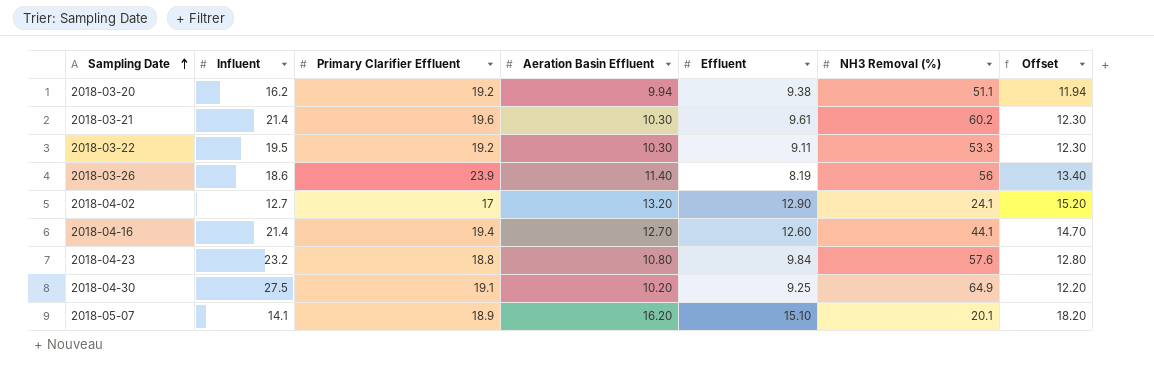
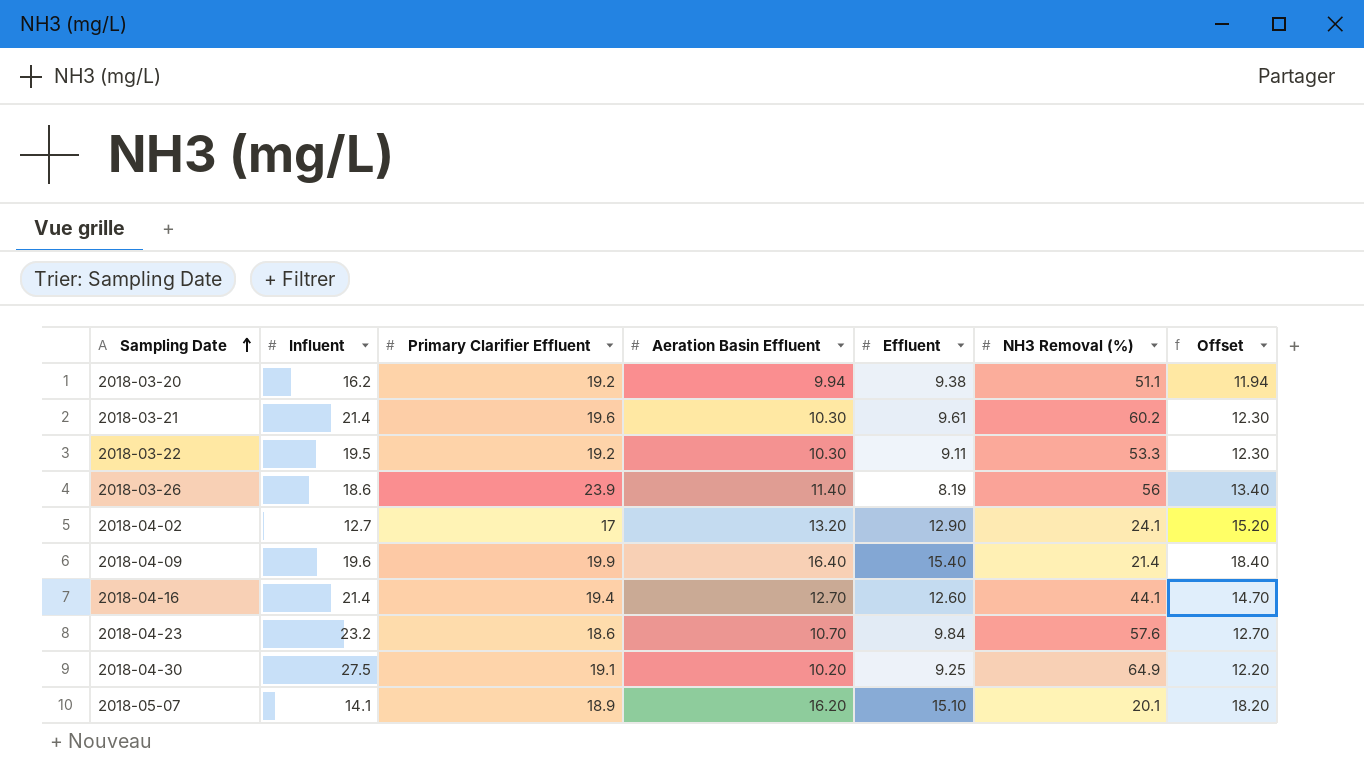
row 2018-04-09: none -> 19.6 | 19.9 | 16.40 | 15.40 | 21.4 | 18.40
2018-04-23 | Primary Clarifier Effluent: 18.8 -> 18.6
2018-04-23 | Aeration Basin Effluent: 10.80 -> 10.70
2018-04-23 | Offset: 12.80 -> 12.70

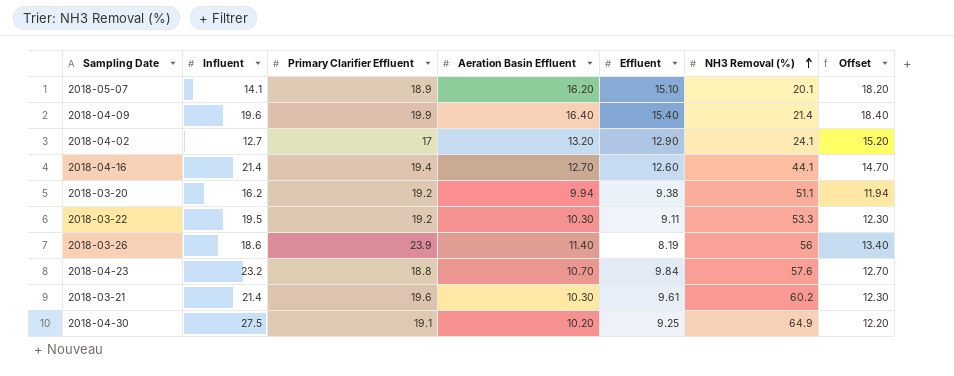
row order: Sampling Date ascending -> NH3 Removal (%) ascending
2018-04-23 | Primary Clarifier Effluent: 18.6 -> 18.8

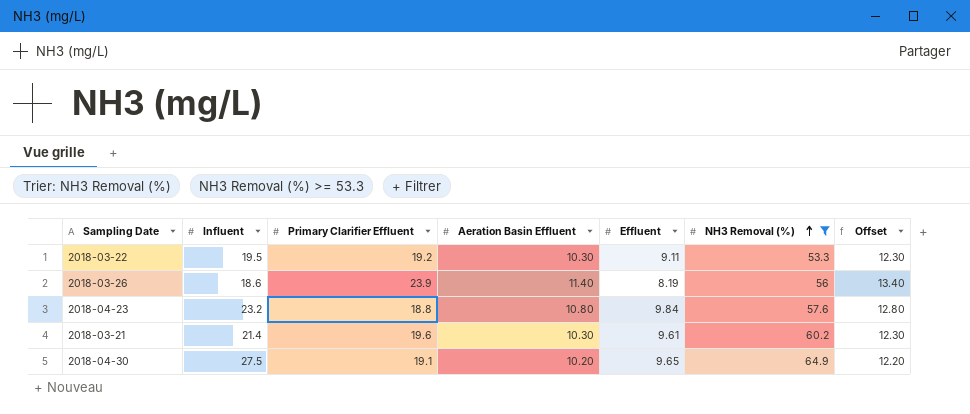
filter: none -> NH3 Removal (%) >= 53.3
2018-04-23 | Aeration Basin Effluent: 10.70 -> 10.80
2018-04-23 | Offset: 12.70 -> 12.80
2018-04-30 | Effluent: 9.25 -> 9.65

